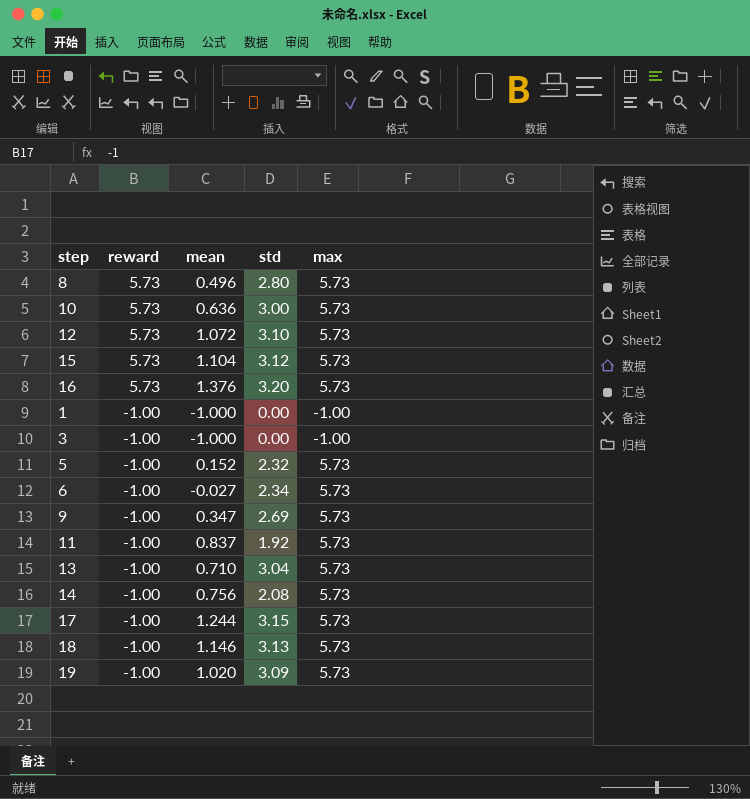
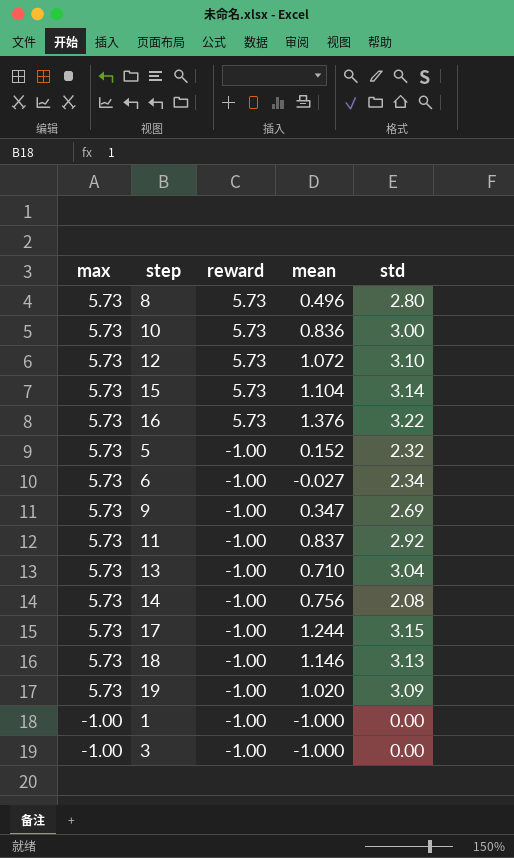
row order: reward descending -> max descending
column max | position: 5 -> 1
10 | mean: 0.636 -> 0.836
15 | std: 3.12 -> 3.14
16 | std: 3.20 -> 3.22
11 | std: 1.92 -> 2.92

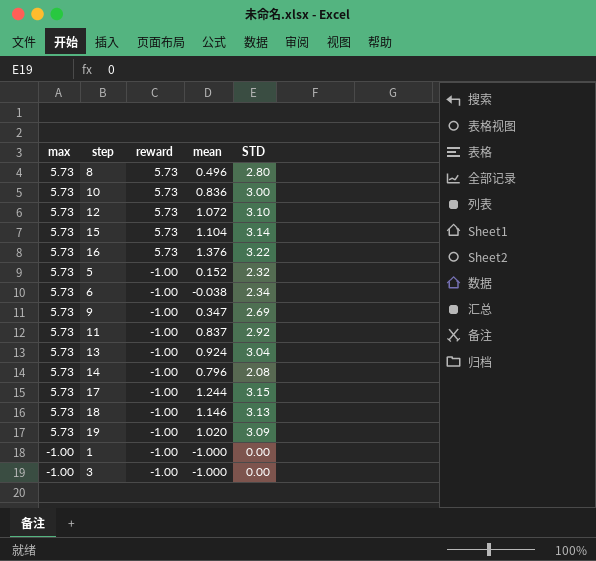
column name: std -> STD
6 | mean: -0.027 -> -0.038
13 | mean: 0.710 -> 0.924
14 | mean: 0.756 -> 0.796

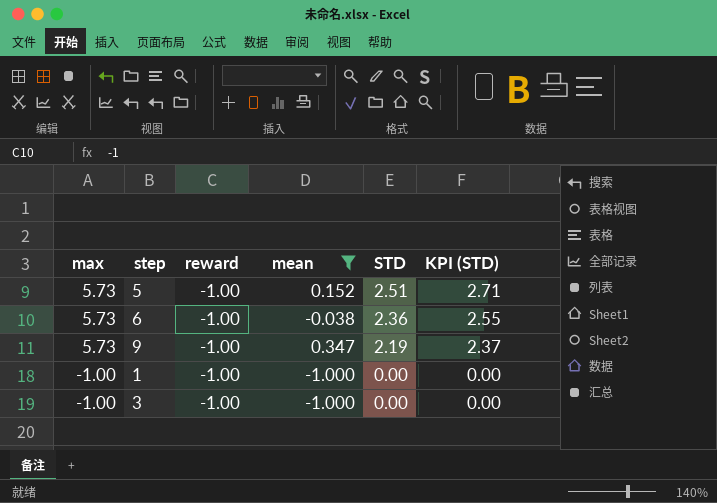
filter: none -> mean <= 0.347
column KPI (STD) | formula: none -> [STD] * 1.08
5 | STD: 2.32 -> 2.51
6 | STD: 2.34 -> 2.36
9 | STD: 2.69 -> 2.19

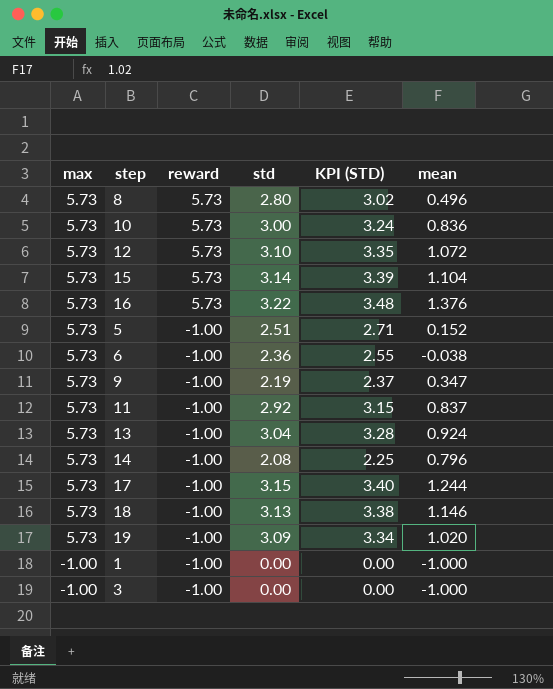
filter: mean <= 0.347 -> none
column name: STD -> std
column mean | position: 4 -> 6

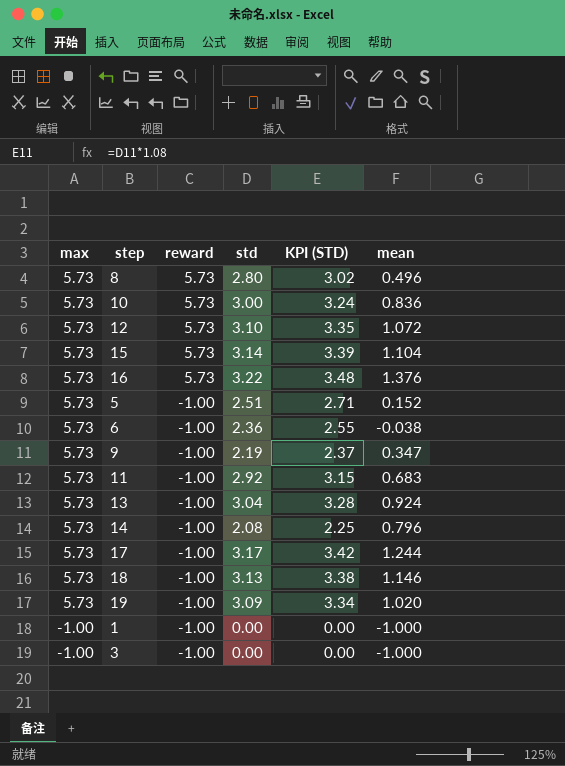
11 | mean: 0.837 -> 0.683
17 | std: 3.15 -> 3.17
17 | KPI (STD): 3.40 -> 3.42

